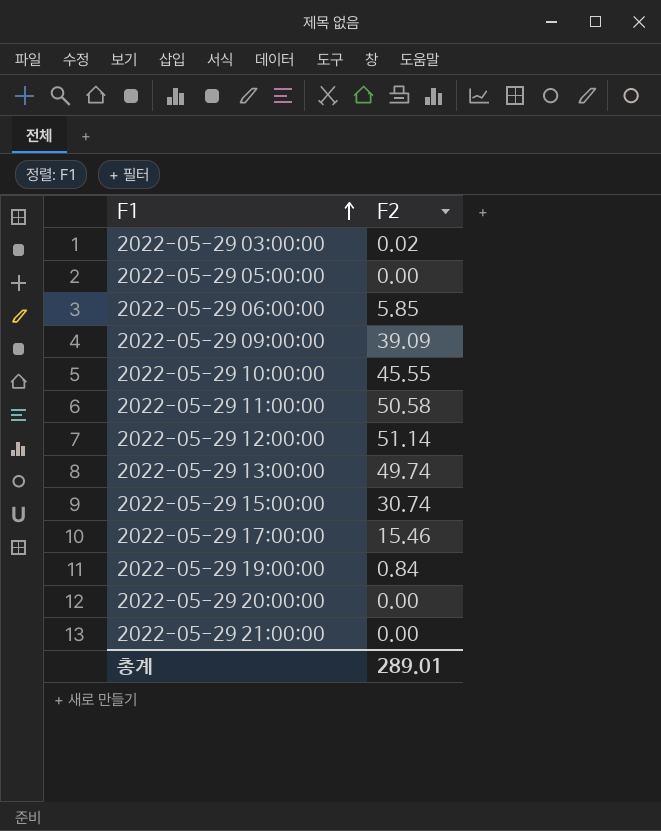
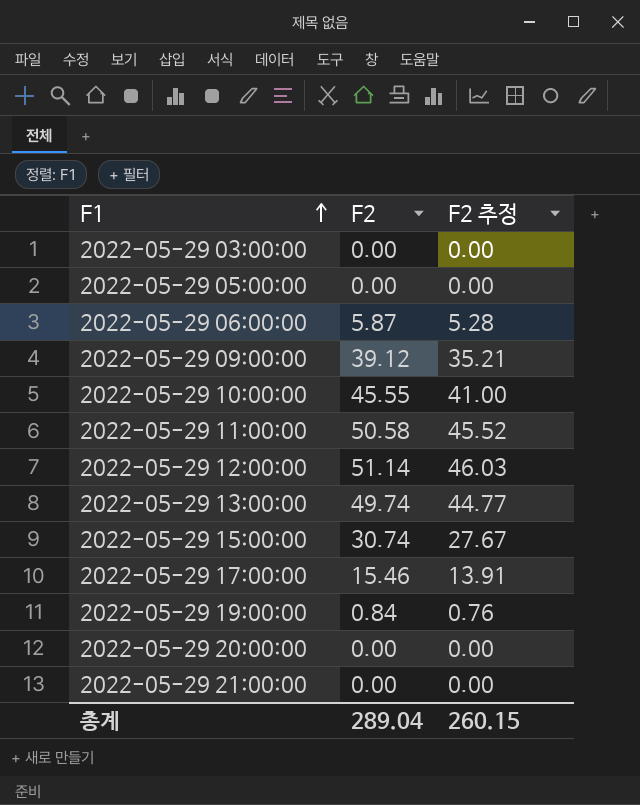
column F2 추정 | formula: none -> [F2] * 0.9
2022-05-29 03:00:00 | F2: 0.02 -> 0.00
2022-05-29 06:00:00 | F2: 5.85 -> 5.87
2022-05-29 09:00:00 | F2: 39.09 -> 39.12
총계 | F2: 289.01 -> 289.04

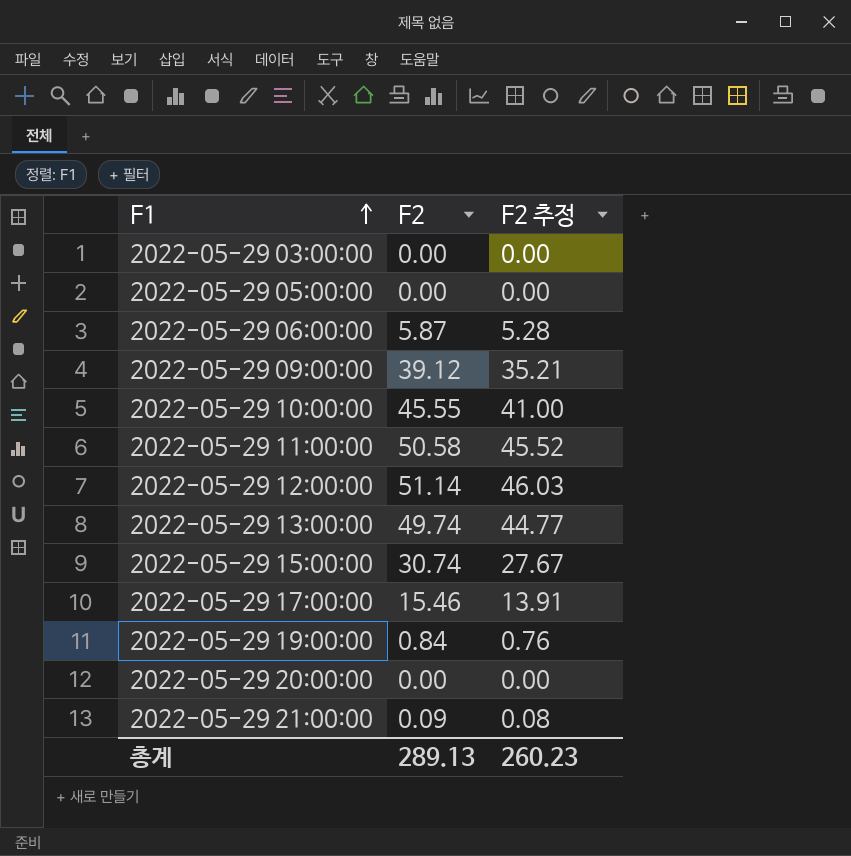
2022-05-29 21:00:00 | F2: 0.00 -> 0.09
2022-05-29 21:00:00 | F2 추정: 0.00 -> 0.08
총계 | F2: 289.04 -> 289.13
총계 | F2 추정: 260.15 -> 260.23

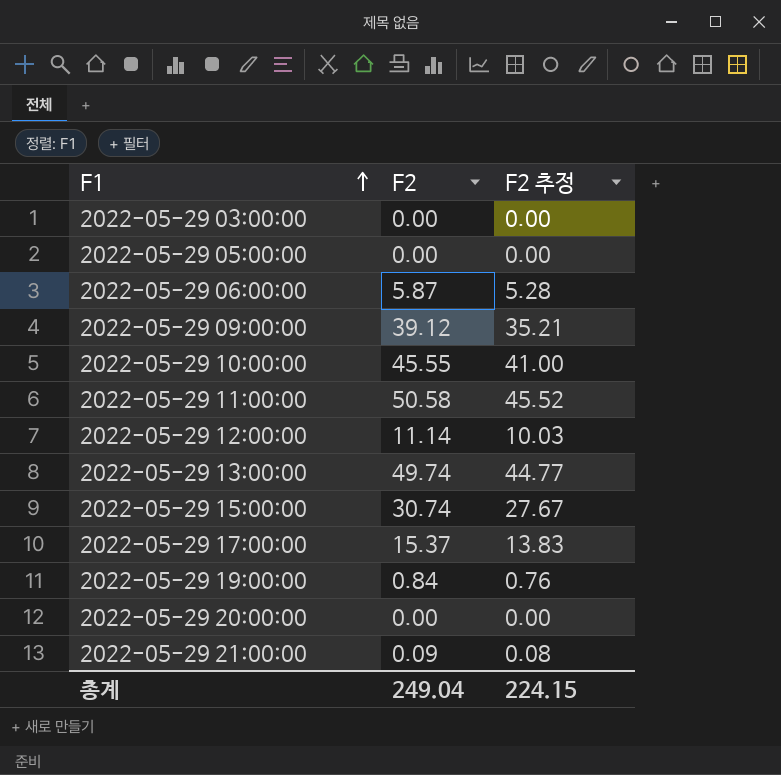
2022-05-29 12:00:00 | F2: 51.14 -> 11.14
2022-05-29 12:00:00 | F2 추정: 46.03 -> 10.03
2022-05-29 17:00:00 | F2: 15.46 -> 15.37
2022-05-29 17:00:00 | F2 추정: 13.91 -> 13.83
총계 | F2: 289.13 -> 249.04
총계 | F2 추정: 260.23 -> 224.15

